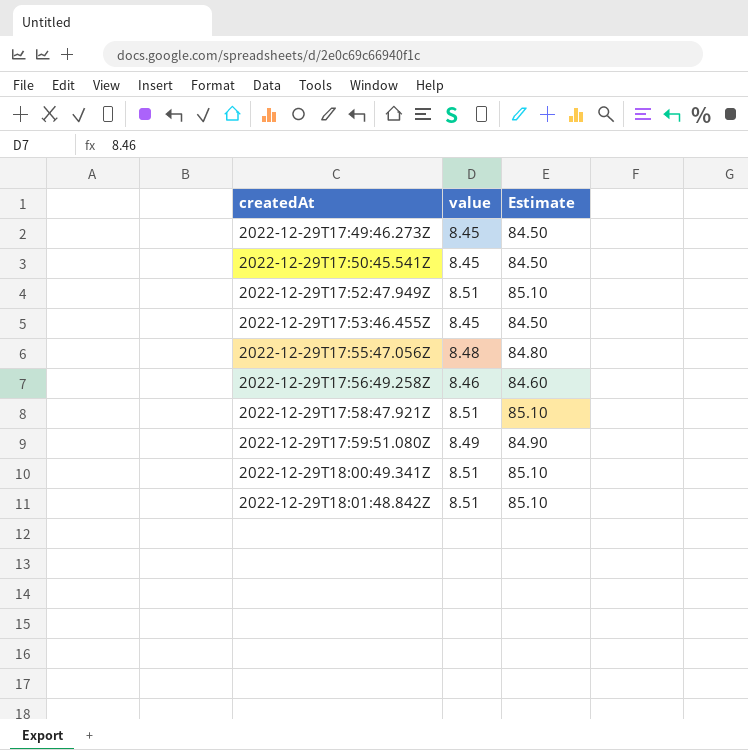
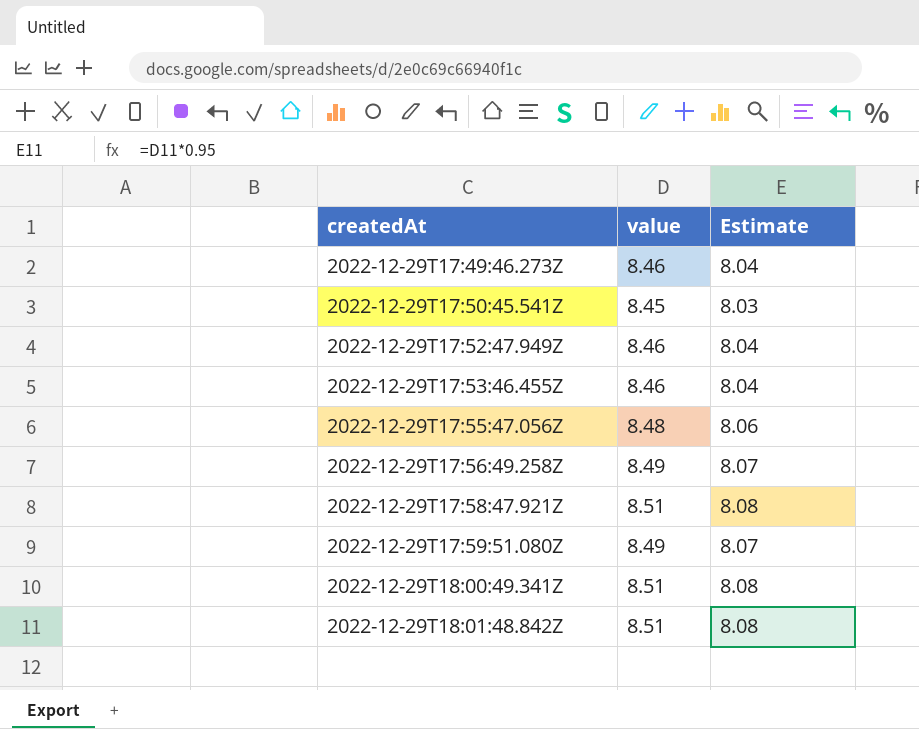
column Estimate | formula: [value] * 10 -> [value] * 0.95
2022-12-29T17:49:46.273Z | value: 8.45 -> 8.46
2022-12-29T17:52:47.949Z | value: 8.51 -> 8.46
2022-12-29T17:53:46.455Z | value: 8.45 -> 8.46
2022-12-29T17:56:49.258Z | value: 8.46 -> 8.49

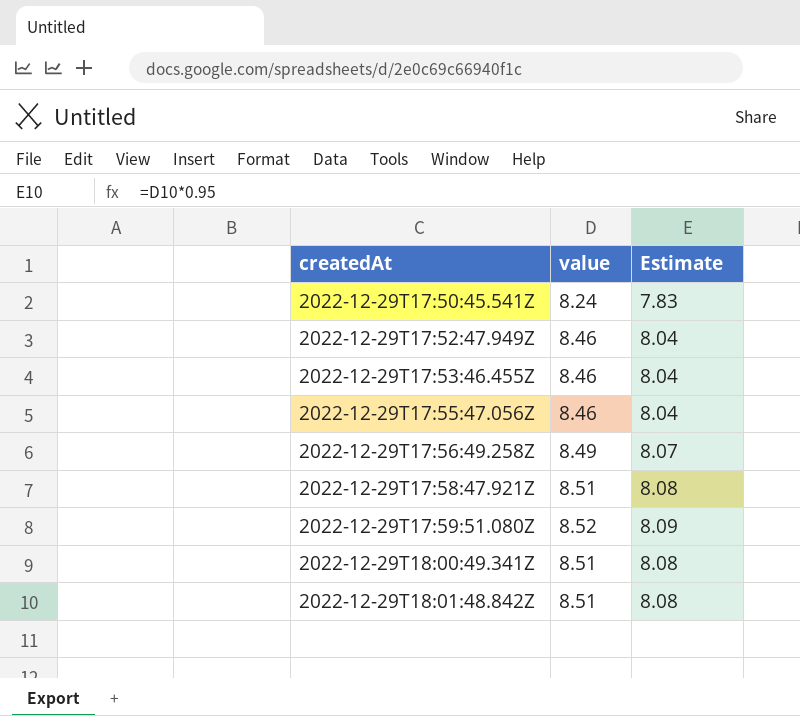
row 2022-12-29T17:49:46.273Z: 8.46 | 8.04 -> none
2022-12-29T17:50:45.541Z | value: 8.45 -> 8.24
2022-12-29T17:50:45.541Z | Estimate: 8.03 -> 7.83
2022-12-29T17:55:47.056Z | value: 8.48 -> 8.46
2022-12-29T17:55:47.056Z | Estimate: 8.06 -> 8.04
2022-12-29T17:59:51.080Z | value: 8.49 -> 8.52
2022-12-29T17:59:51.080Z | Estimate: 8.07 -> 8.09

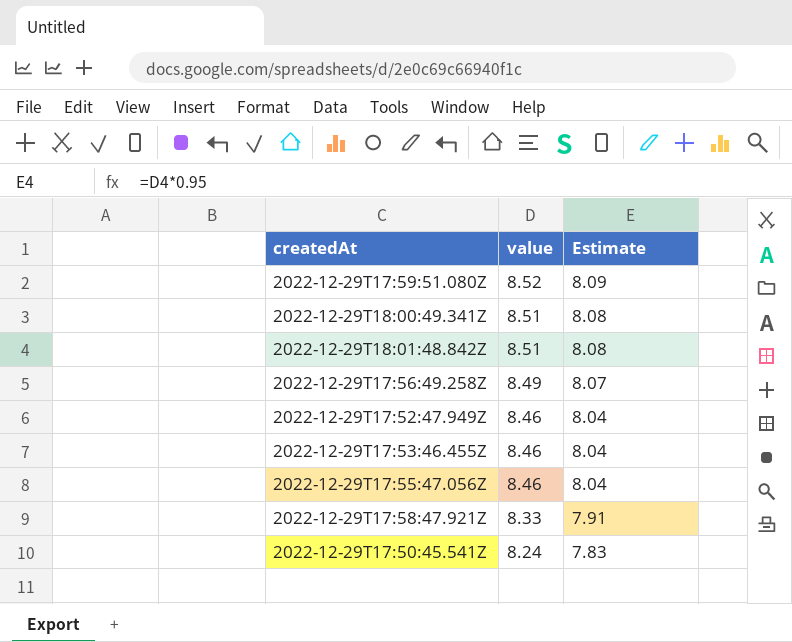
row order: createdAt ascending -> value descending
2022-12-29T17:58:47.921Z | value: 8.51 -> 8.33
2022-12-29T17:58:47.921Z | Estimate: 8.08 -> 7.91

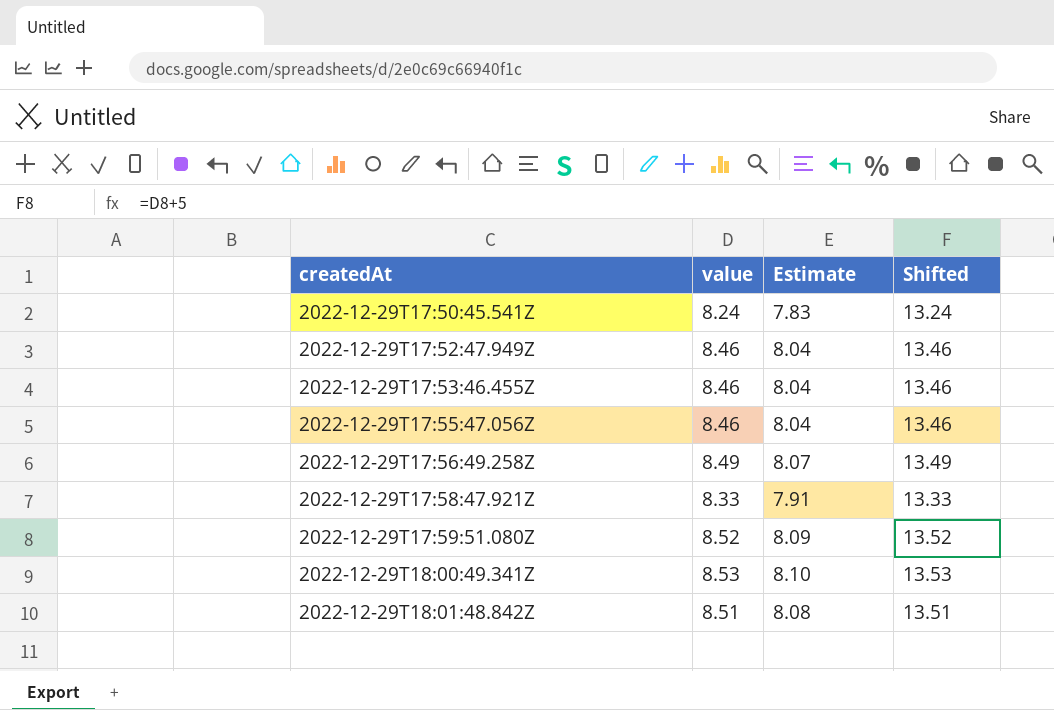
row order: value descending -> createdAt ascending
column Shifted | formula: none -> [value] + 5
2022-12-29T18:00:49.341Z | value: 8.51 -> 8.53
2022-12-29T18:00:49.341Z | Estimate: 8.08 -> 8.10

